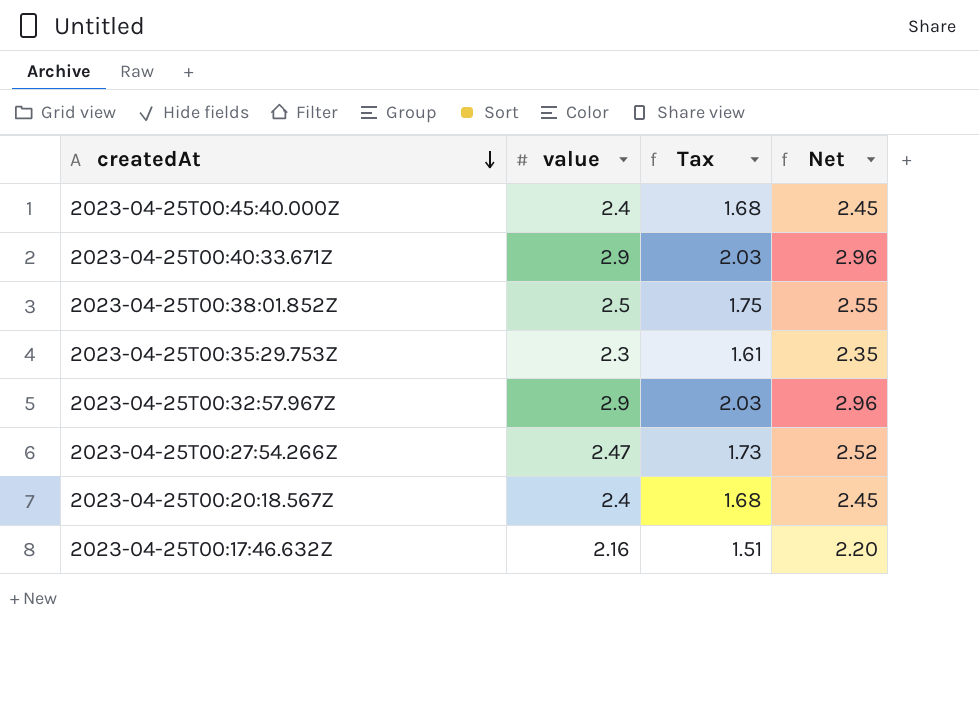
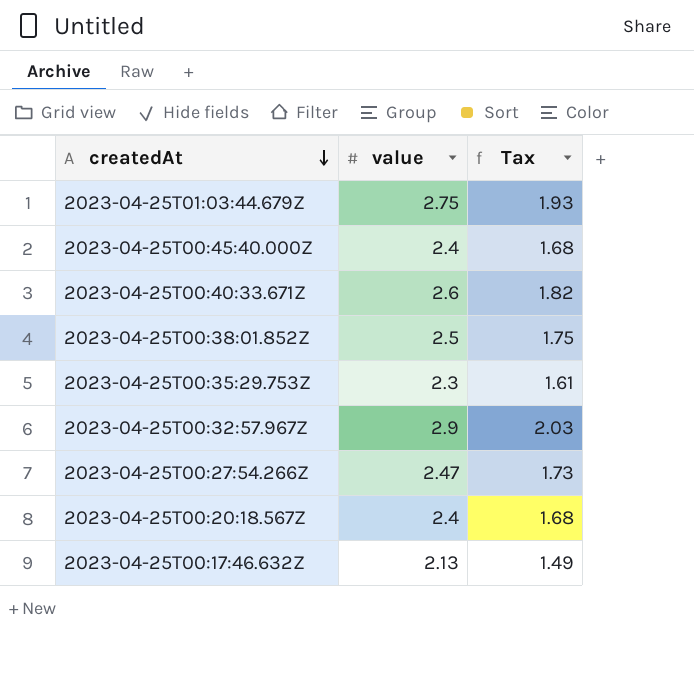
column Net | formula: [value] * 1.02 -> none
row 2023-04-25T01:03:44.679Z: none -> 2.75 | 1.93
2023-04-25T00:40:33.671Z | value: 2.9 -> 2.6
2023-04-25T00:40:33.671Z | Tax: 2.03 -> 1.82
2023-04-25T00:17:46.632Z | value: 2.16 -> 2.13
2023-04-25T00:17:46.632Z | Tax: 1.51 -> 1.49

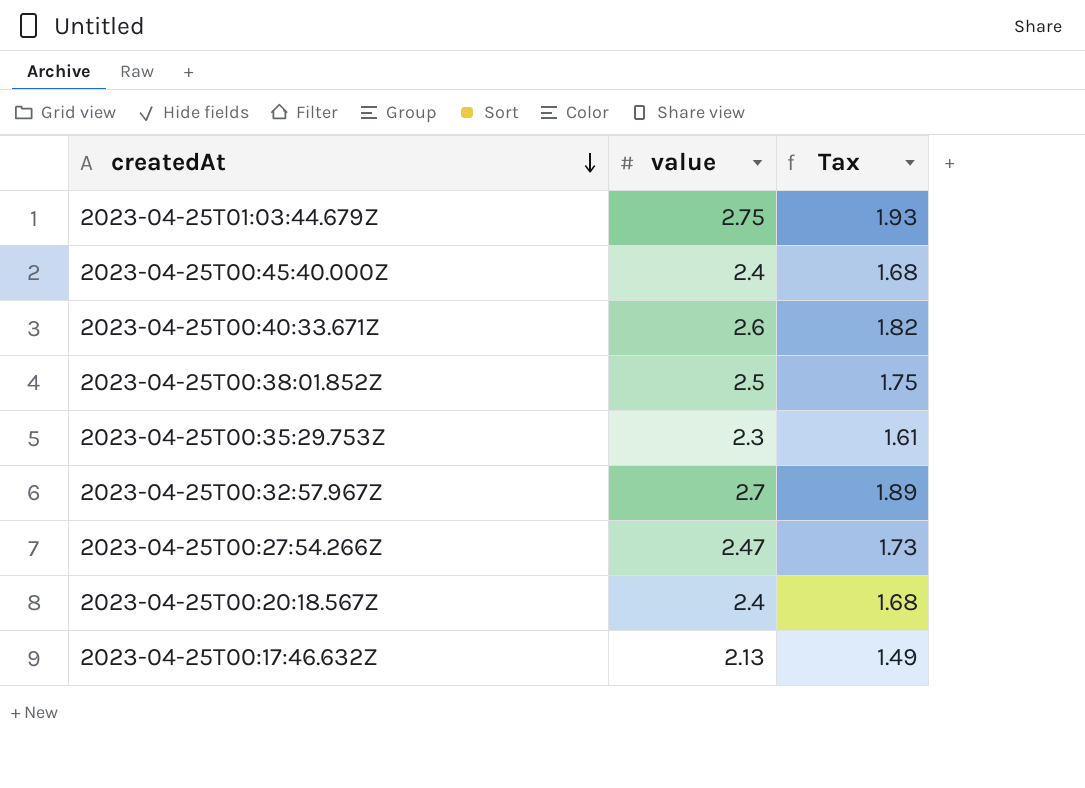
2023-04-25T00:32:57.967Z | value: 2.9 -> 2.7
2023-04-25T00:32:57.967Z | Tax: 2.03 -> 1.89

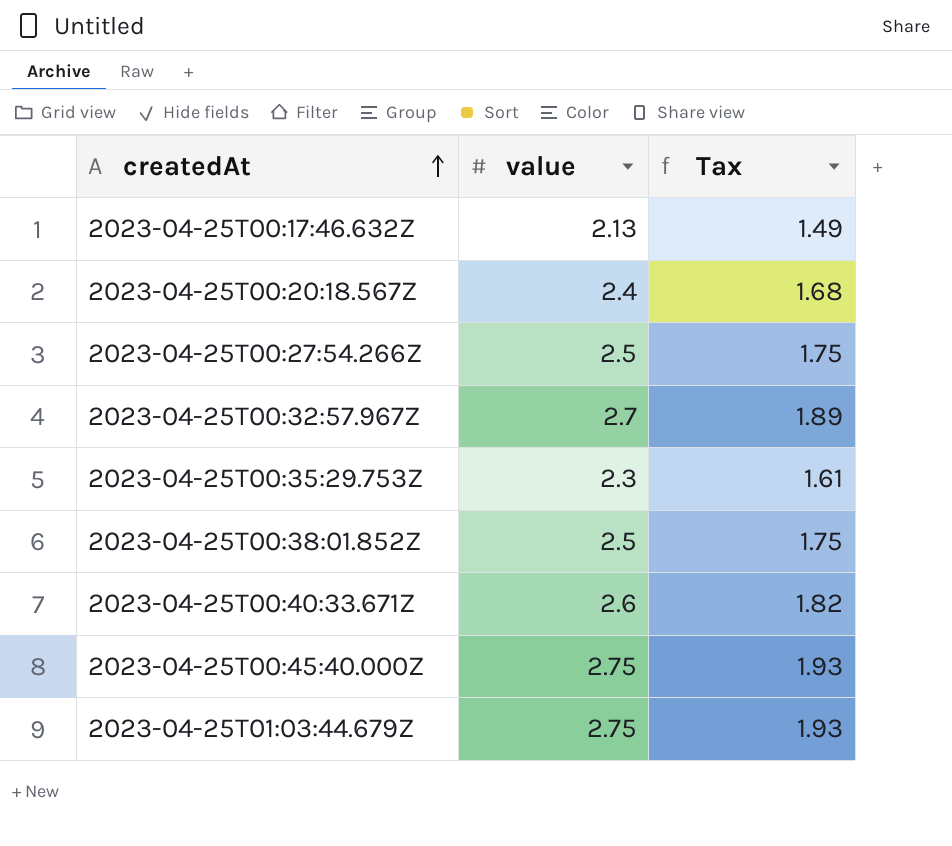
row order: createdAt descending -> createdAt ascending
2023-04-25T00:27:54.266Z | value: 2.47 -> 2.5
2023-04-25T00:27:54.266Z | Tax: 1.73 -> 1.75
2023-04-25T00:45:40.000Z | value: 2.4 -> 2.75
2023-04-25T00:45:40.000Z | Tax: 1.68 -> 1.93

